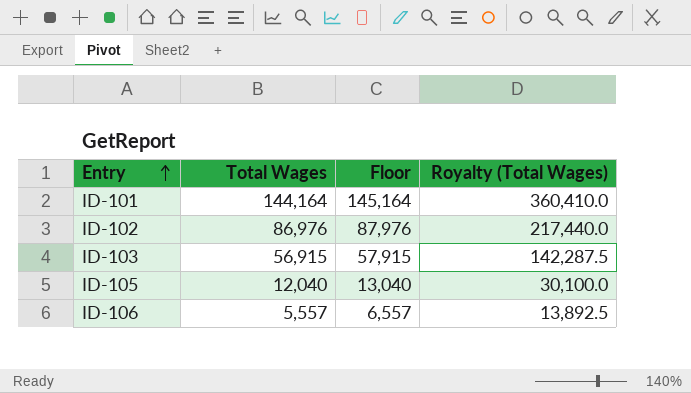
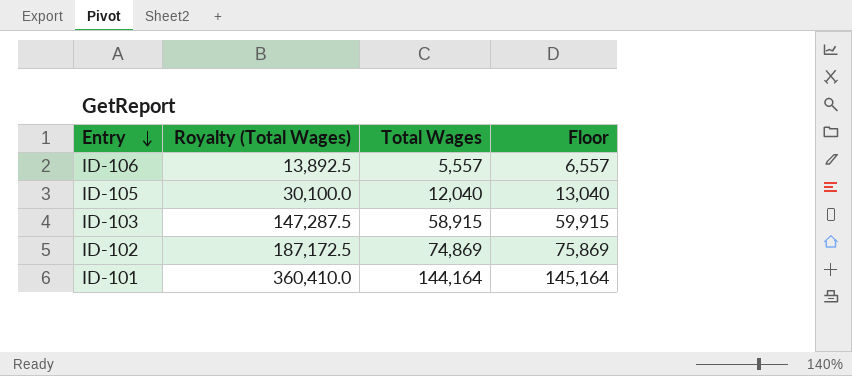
row order: Entry ascending -> Entry descending
column Royalty (Total Wages) | position: 4 -> 2
ID-103 | Royalty (Total Wages): 142,287.5 -> 147,287.5
ID-103 | Total Wages: 56,915 -> 58,915
ID-103 | Floor: 57,915 -> 59,915
ID-102 | Royalty (Total Wages): 217,440.0 -> 187,172.5
ID-102 | Total Wages: 86,976 -> 74,869
ID-102 | Floor: 87,976 -> 75,869

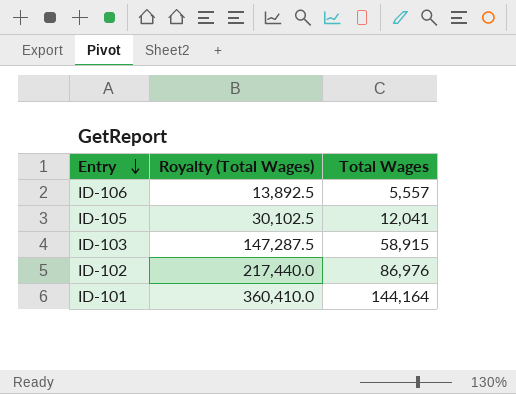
column Floor | formula: [Total Wages] + 1000 -> none
ID-105 | Royalty (Total Wages): 30,100.0 -> 30,102.5
ID-105 | Total Wages: 12,040 -> 12,041
ID-102 | Royalty (Total Wages): 187,172.5 -> 217,440.0
ID-102 | Total Wages: 74,869 -> 86,976

